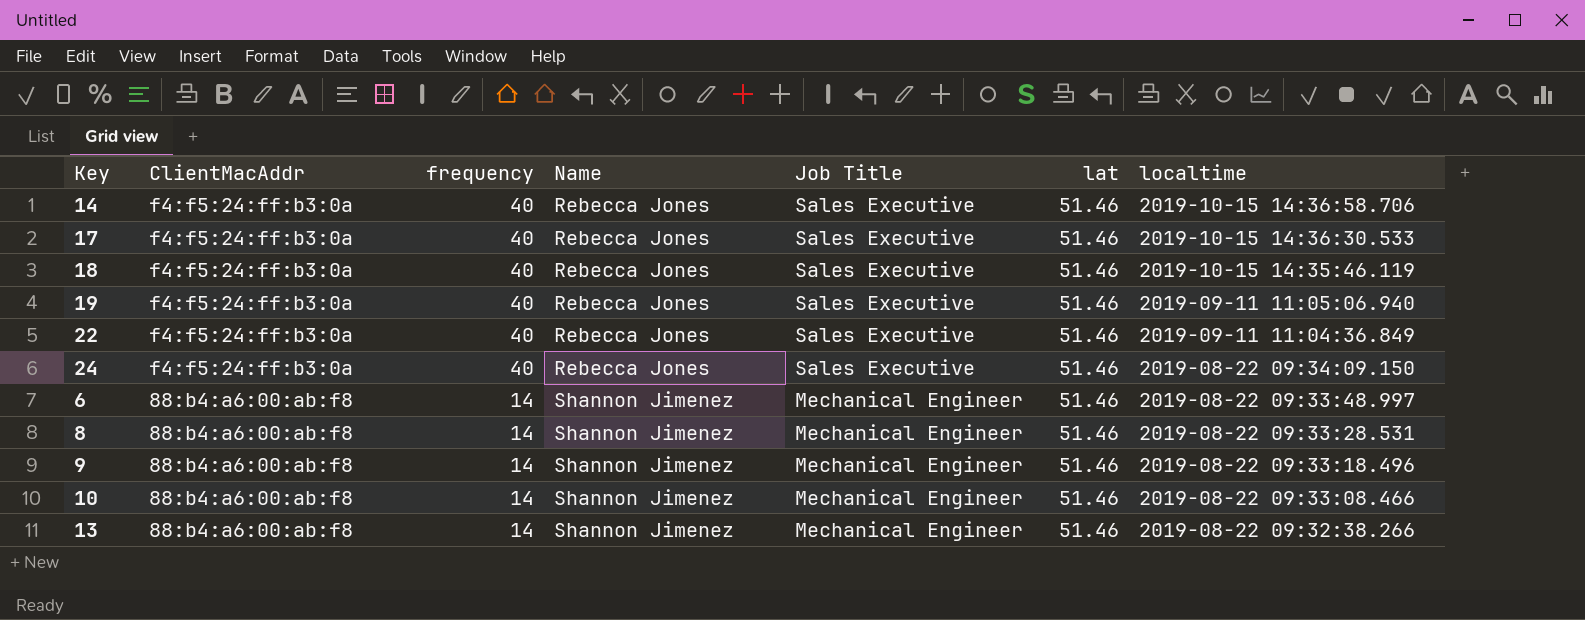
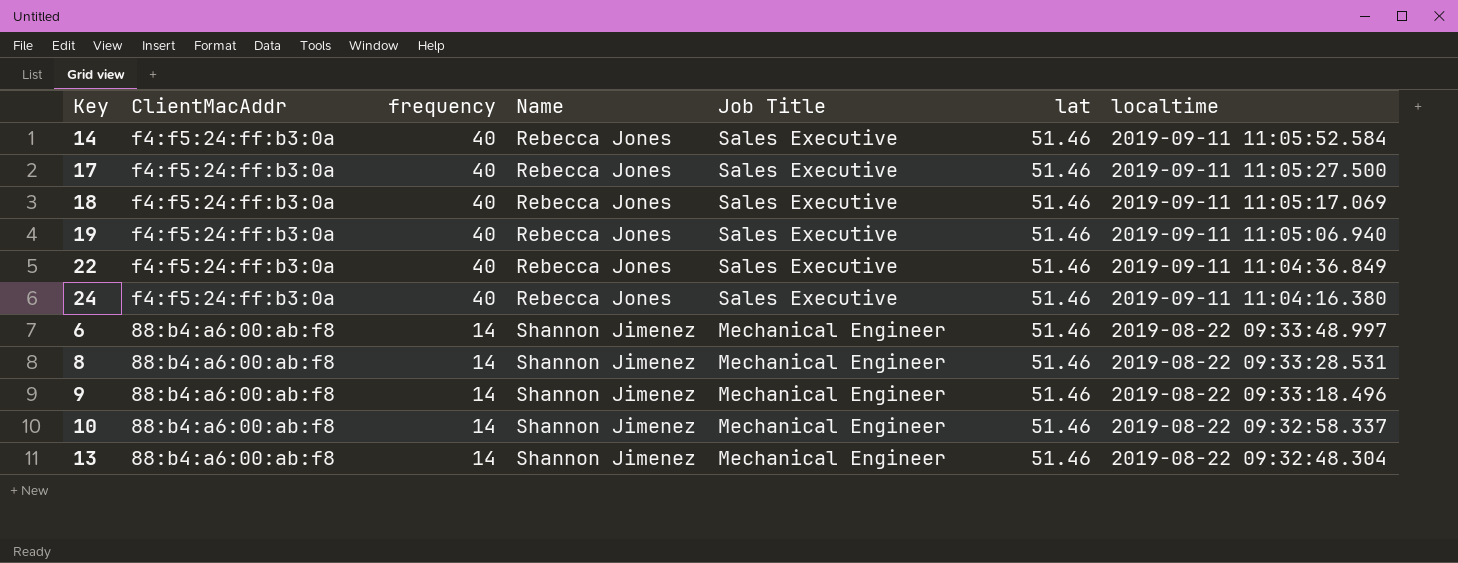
14 | localtime: 2019-10-15 14:36:58.706 -> 2019-09-11 11:05:52.584
17 | localtime: 2019-10-15 14:36:30.533 -> 2019-09-11 11:05:27.500
18 | localtime: 2019-10-15 14:35:46.119 -> 2019-09-11 11:05:17.069
24 | localtime: 2019-08-22 09:34:09.150 -> 2019-09-11 11:04:16.380
10 | localtime: 2019-08-22 09:33:08.466 -> 2019-08-22 09:32:58.337
13 | localtime: 2019-08-22 09:32:38.266 -> 2019-08-22 09:32:48.304

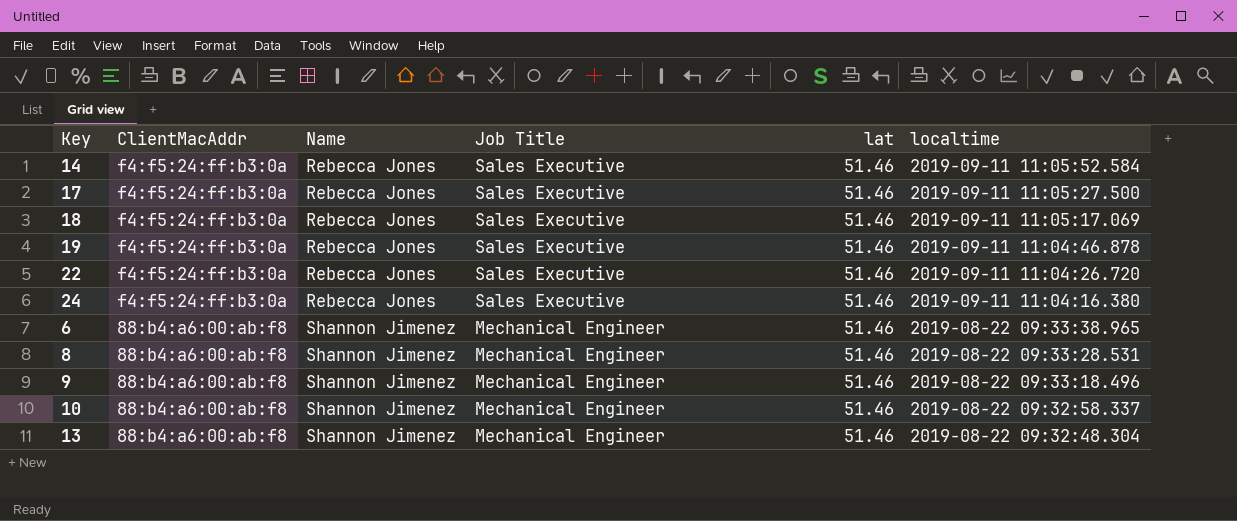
column frequency | position: 3 -> none
19 | localtime: 2019-09-11 11:05:06.940 -> 2019-09-11 11:04:46.878
22 | localtime: 2019-09-11 11:04:36.849 -> 2019-09-11 11:04:26.720
6 | localtime: 2019-08-22 09:33:48.997 -> 2019-08-22 09:33:38.965

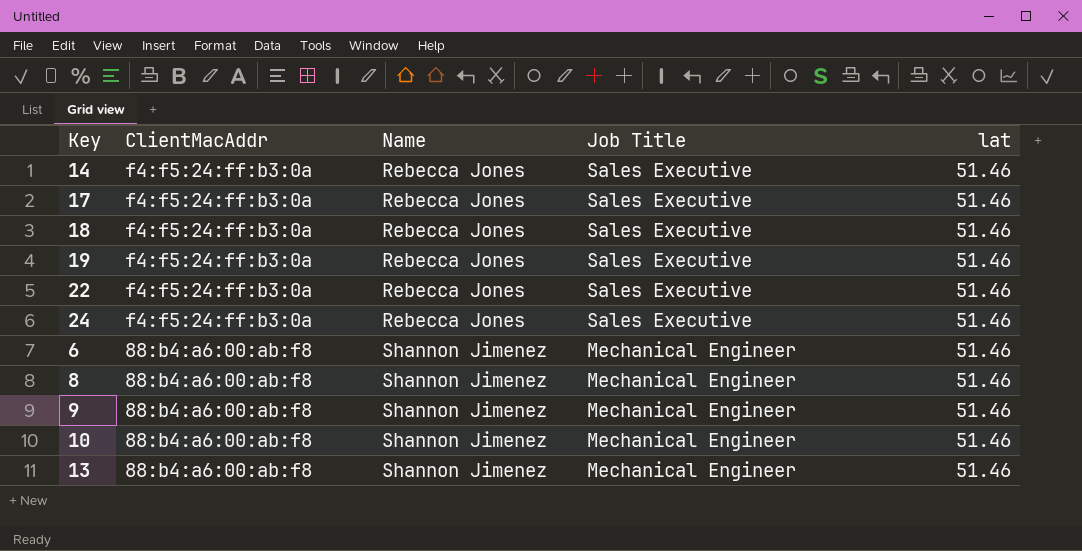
column localtime | position: 6 -> none

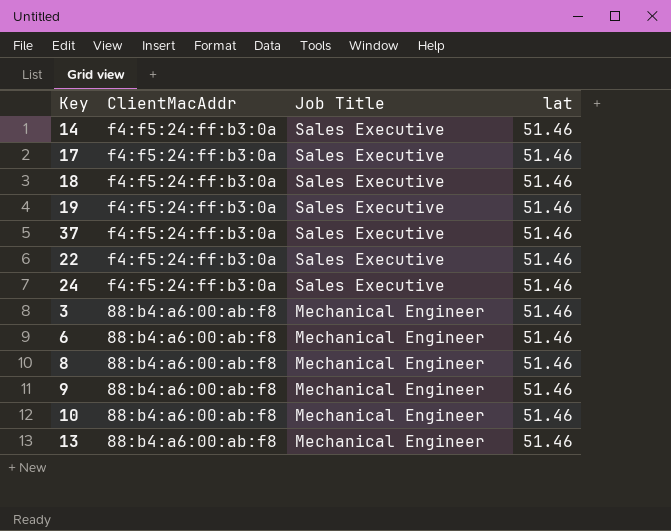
column Name | position: 3 -> none
row 37: none -> f4:f5:24:ff:b3:0a | Sales Executive | 51.46
row 3: none -> 88:b4:a6:00:ab:f8 | Mechanical Engineer | 51.46

